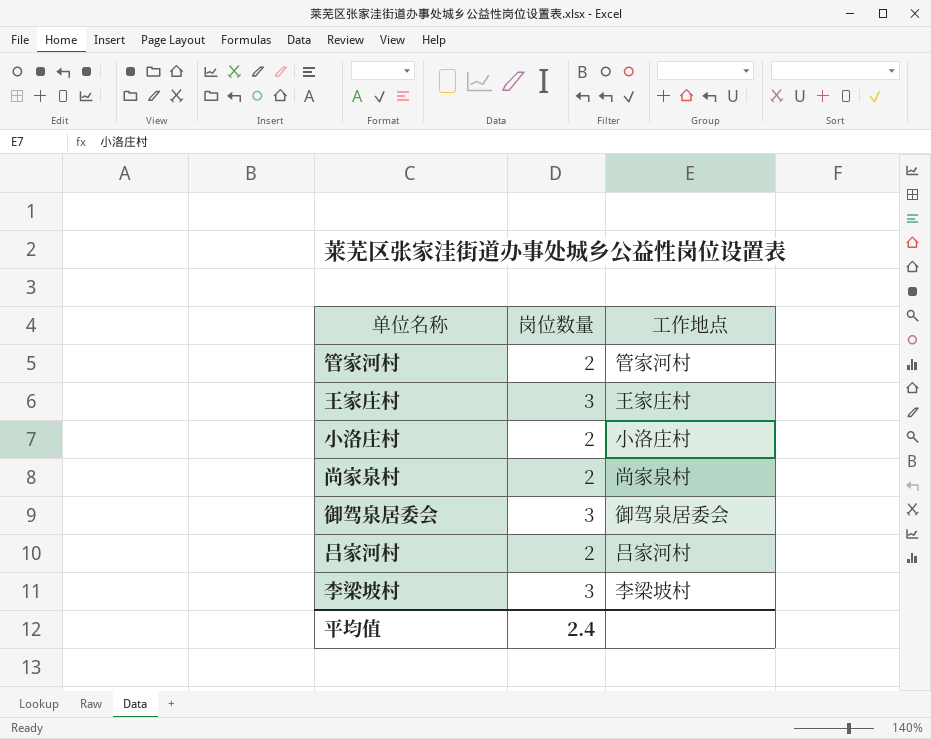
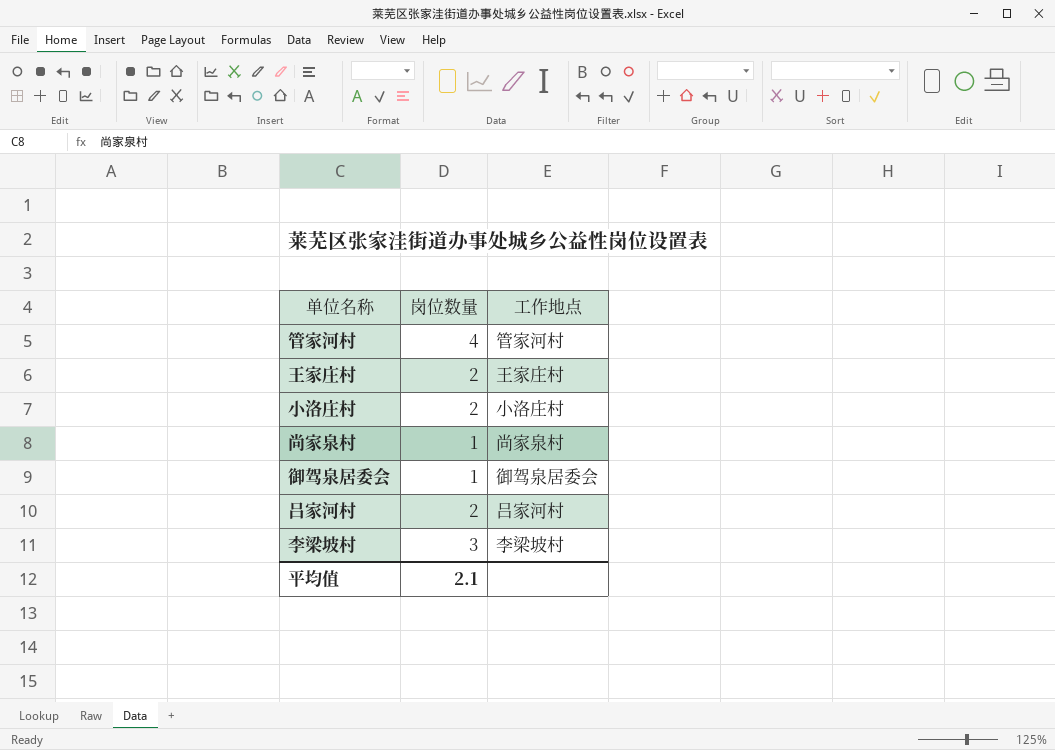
管家河村 | 岗位数量: 2 -> 4
王家庄村 | 岗位数量: 3 -> 2
尚家泉村 | 岗位数量: 2 -> 1
御驾泉居委会 | 岗位数量: 3 -> 1
平均值 | 岗位数量: 2.4 -> 2.1

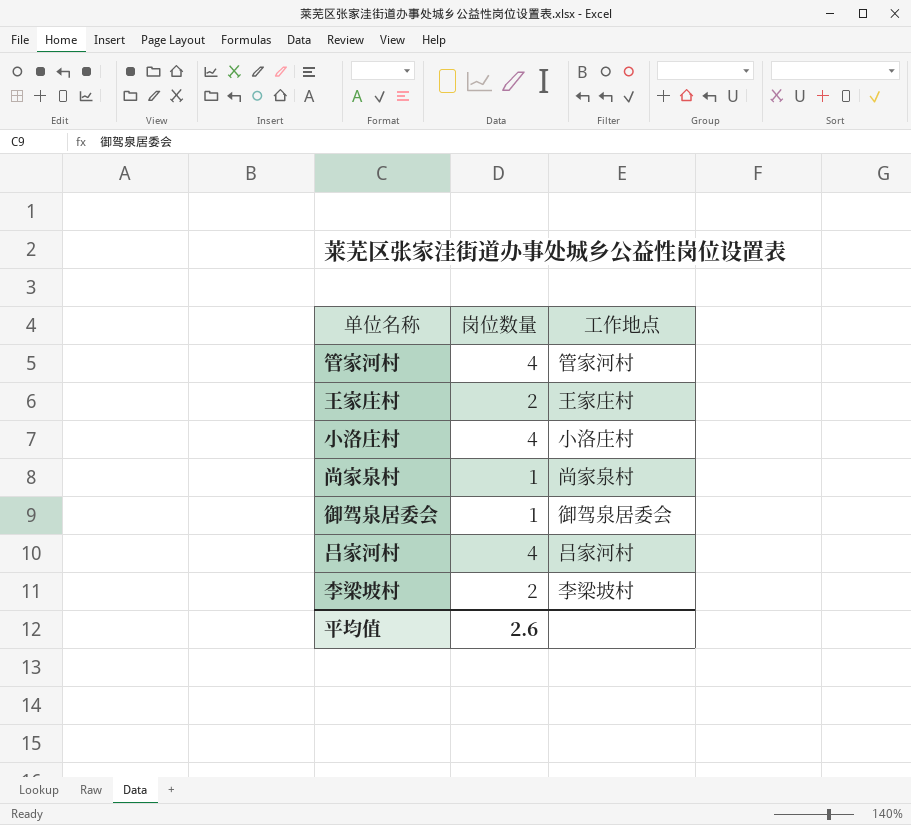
小洛庄村 | 岗位数量: 2 -> 4
吕家河村 | 岗位数量: 2 -> 4
李梁坡村 | 岗位数量: 3 -> 2
平均值 | 岗位数量: 2.1 -> 2.6

